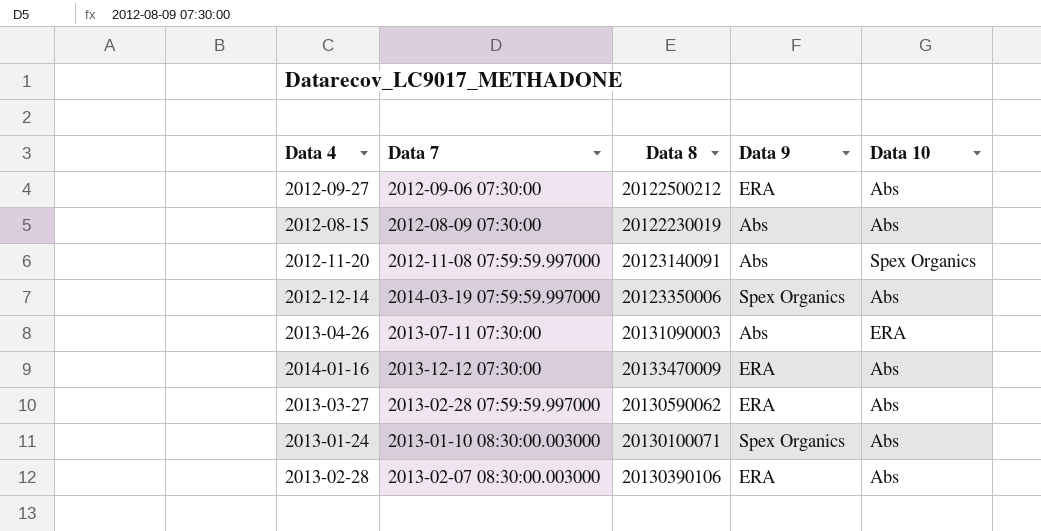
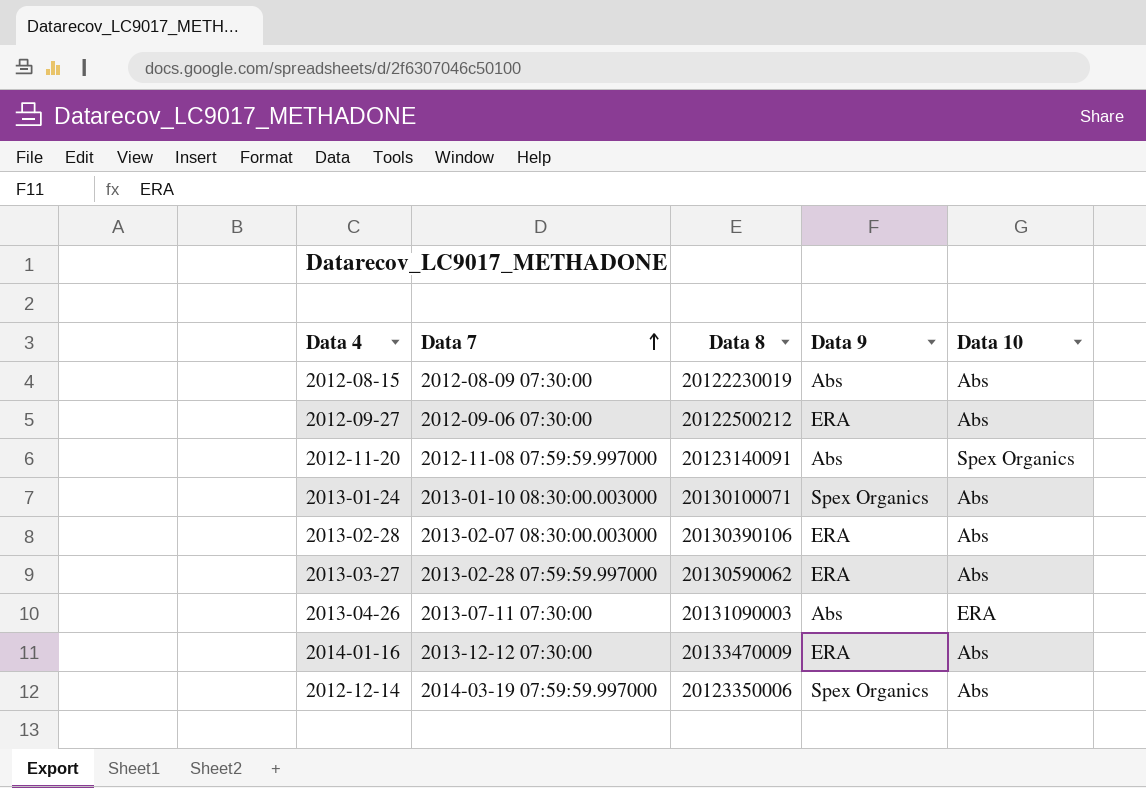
row order: none -> Data 7 ascending

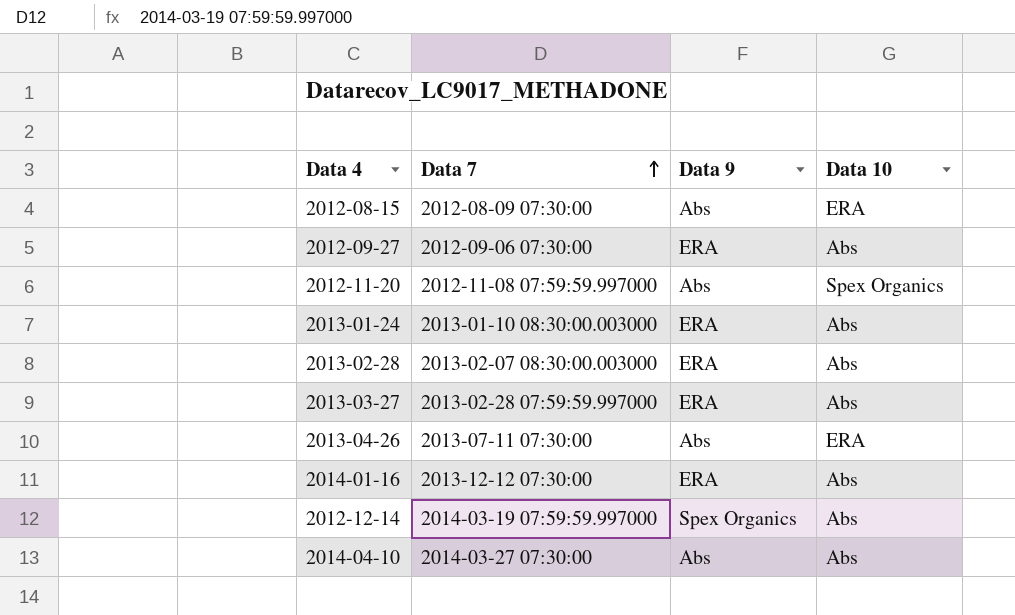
column Data 8 | position: 3 -> none
2012-08-15 | Data 10: Abs -> ERA
2013-01-24 | Data 9: Spex Organics -> ERA
row 2014-04-10: none -> 2014-03-27 07:30:00 | Abs | Abs

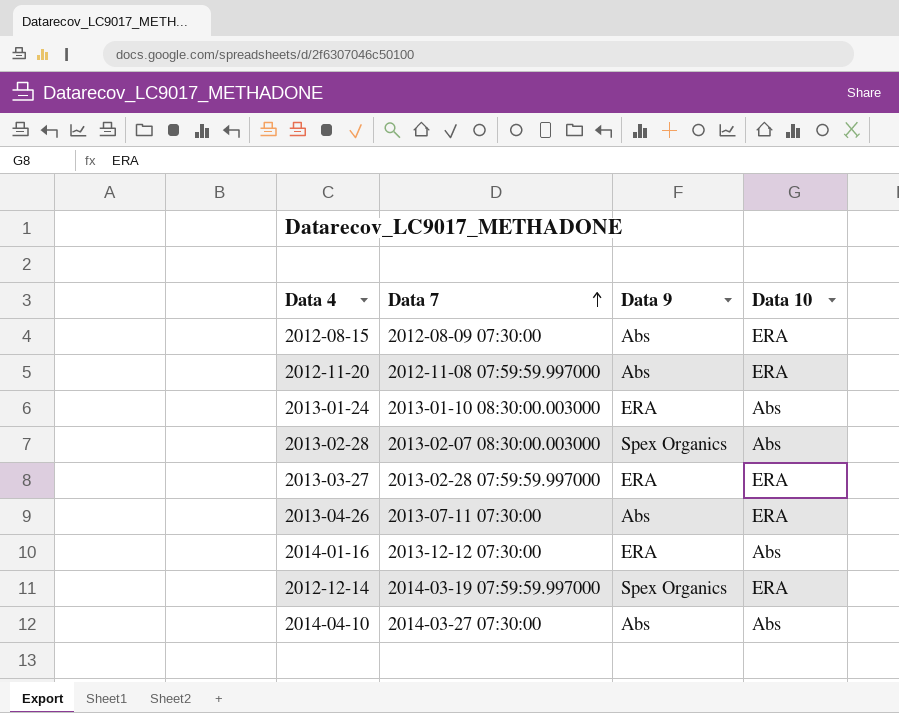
row 2012-09-27: 2012-09-06 07:30:00 | ERA | Abs -> none
2012-11-20 | Data 10: Spex Organics -> ERA
2013-02-28 | Data 9: ERA -> Spex Organics
2013-03-27 | Data 10: Abs -> ERA
2012-12-14 | Data 10: Abs -> ERA

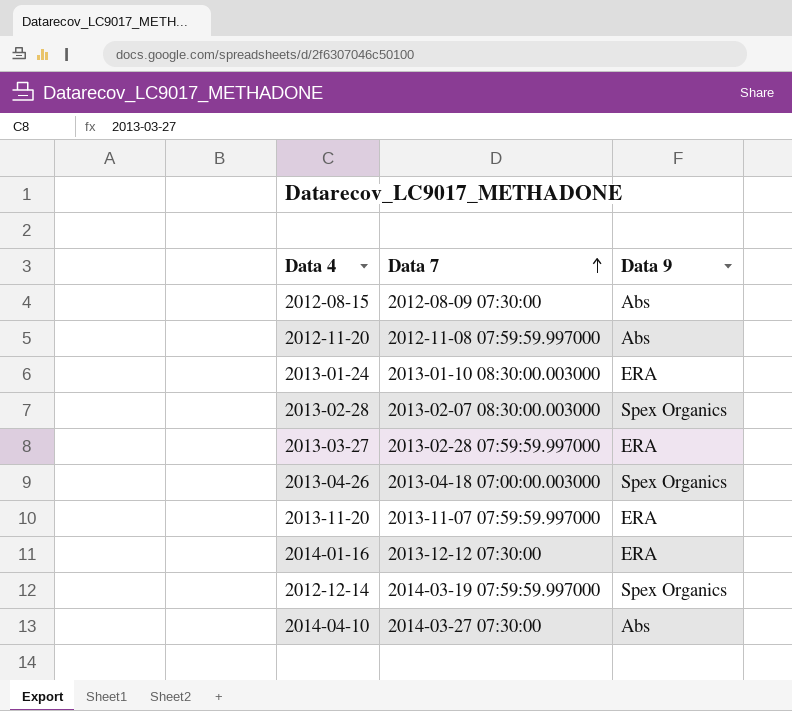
column Data 10 | position: 4 -> none
2013-04-26 | Data 7: 2013-07-11 07:30:00 -> 2013-04-18 07:00:00.003000
2013-04-26 | Data 9: Abs -> Spex Organics
row 2013-11-20: none -> 2013-11-07 07:59:59.997000 | ERA

